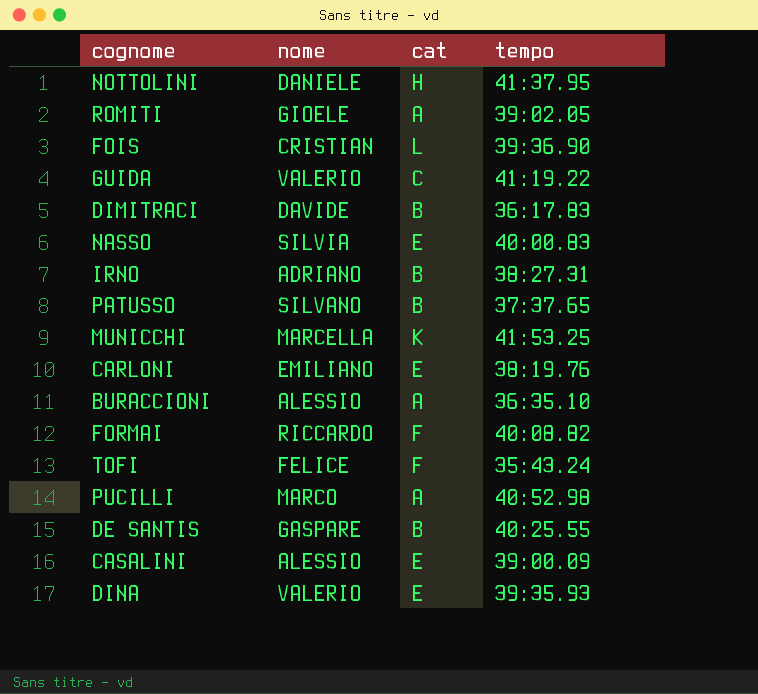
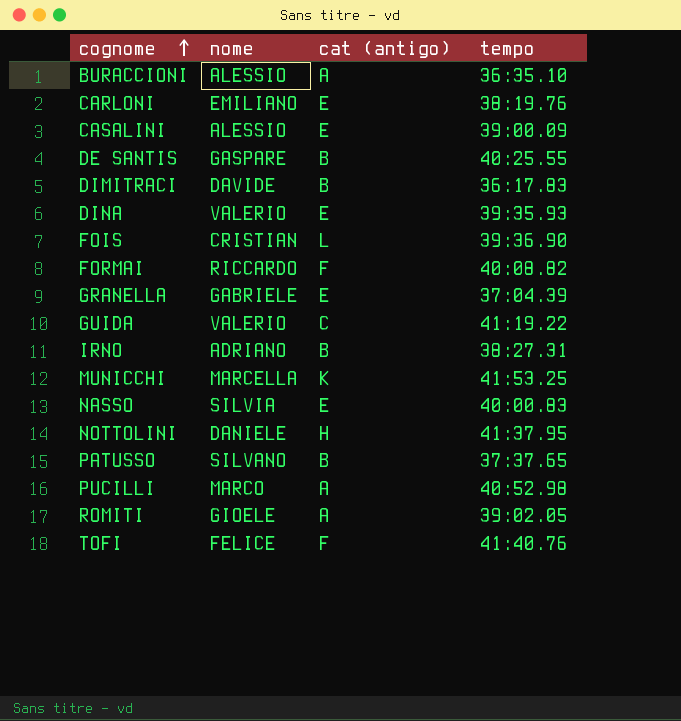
row order: none -> cognome ascending
column name: cat -> cat (antigo)
row GRANELLA: none -> GABRIELE | E | 37:04.39
TOFI | tempo: 35:43.24 -> 41:40.76

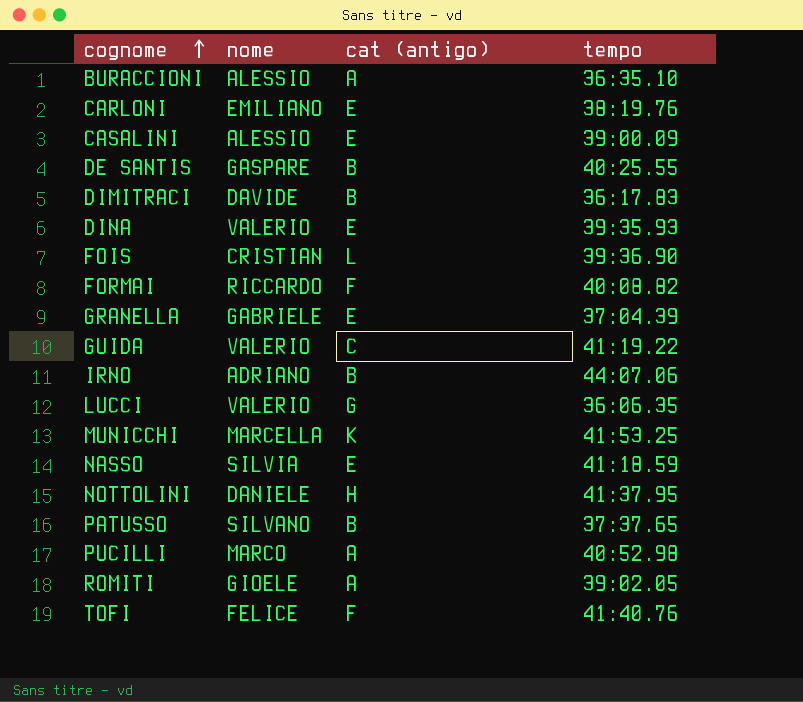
IRNO | tempo: 38:27.31 -> 44:07.06
row LUCCI: none -> VALERIO | G | 36:06.35
NASSO | tempo: 40:00.83 -> 41:18.59

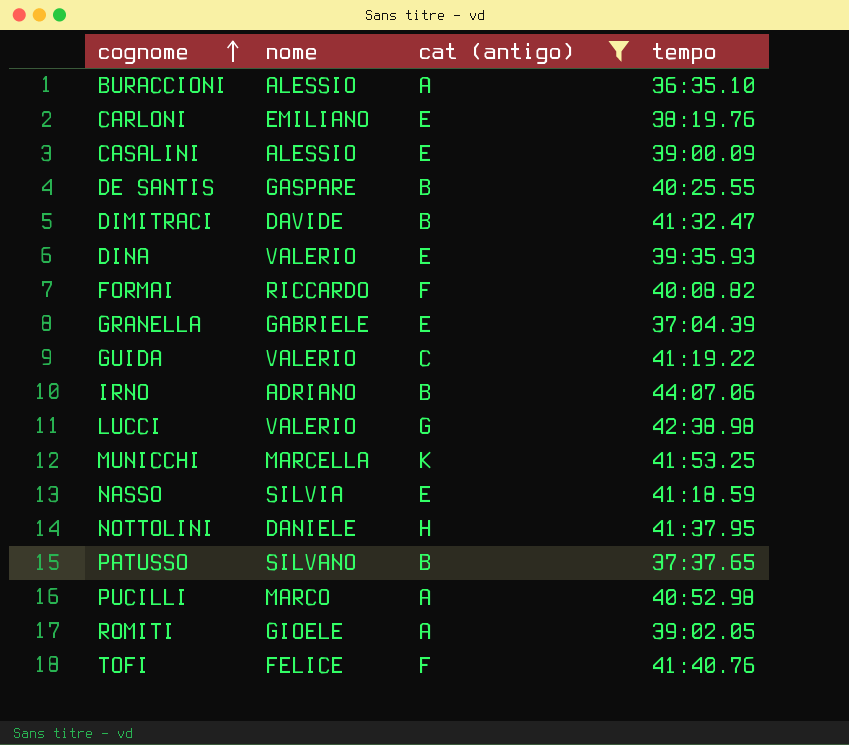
filter: none -> cat (antigo) != L
DIMITRACI | tempo: 36:17.83 -> 41:32.47
LUCCI | tempo: 36:06.35 -> 42:38.98

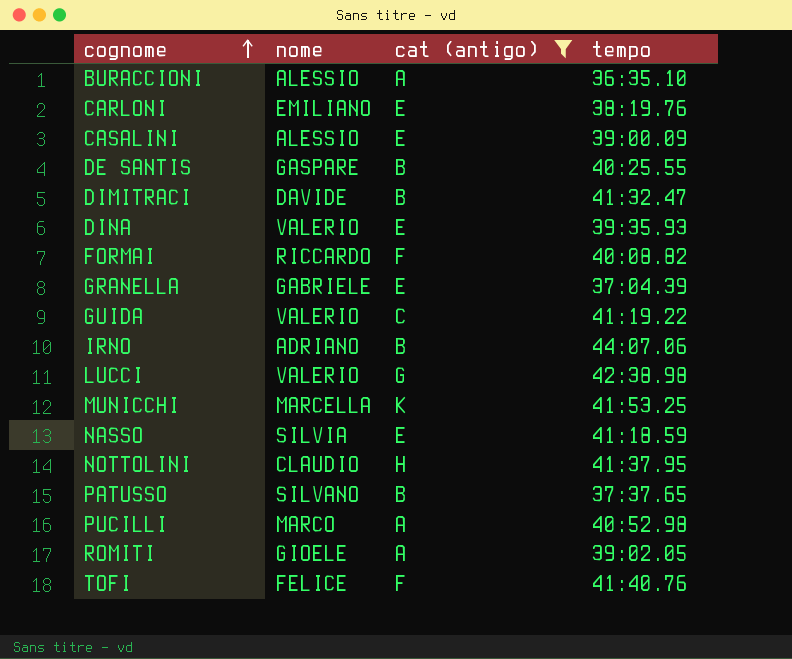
NOTTOLINI | nome: DANIELE -> CLAUDIO

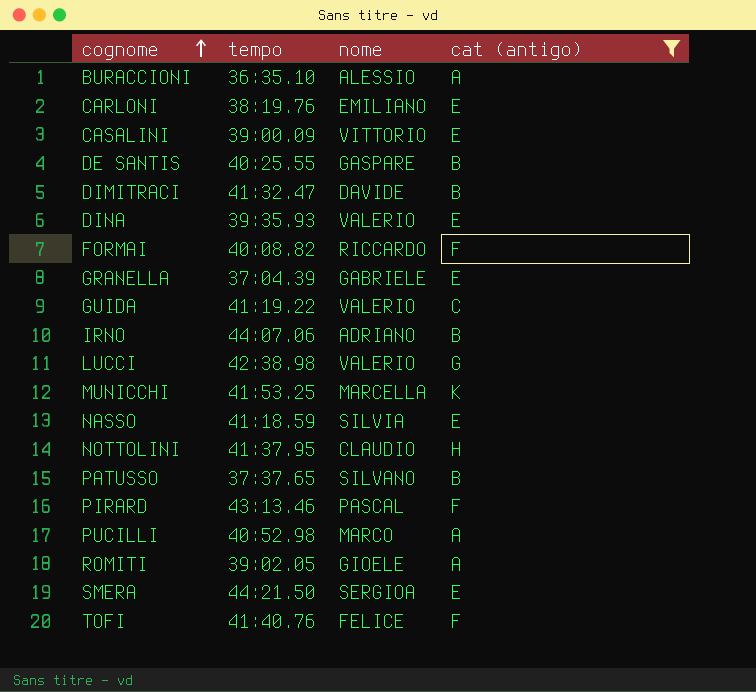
column tempo | position: 4 -> 2
CASALINI | nome: ALESSIO -> VITTORIO
row PIRARD: none -> 43:13.46 | PASCAL | F
row SMERA: none -> 44:21.50 | SERGIOA | E

